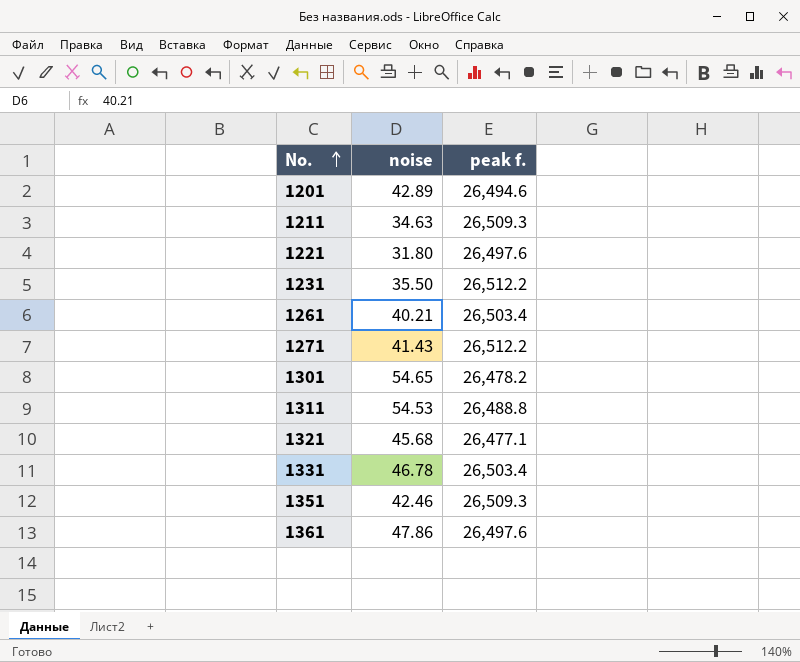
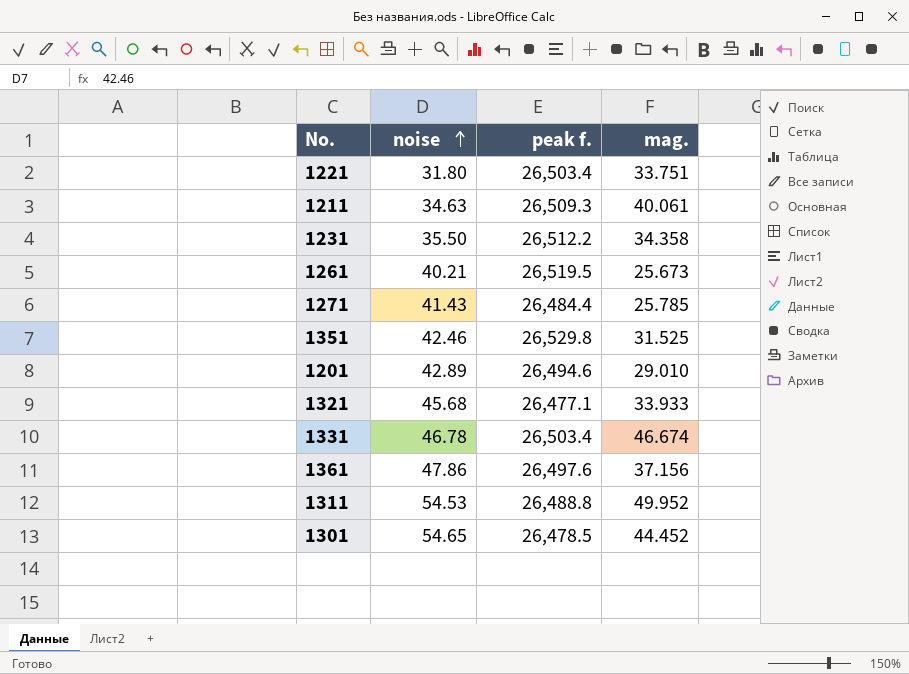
row order: No. ascending -> noise ascending
column mag. | position: none -> 4
1221 | peak f.: 26,497.6 -> 26,503.4
1261 | peak f.: 26,503.4 -> 26,519.5
1271 | peak f.: 26,512.2 -> 26,484.4
1351 | peak f.: 26,509.3 -> 26,529.8
1301 | peak f.: 26,478.2 -> 26,478.5

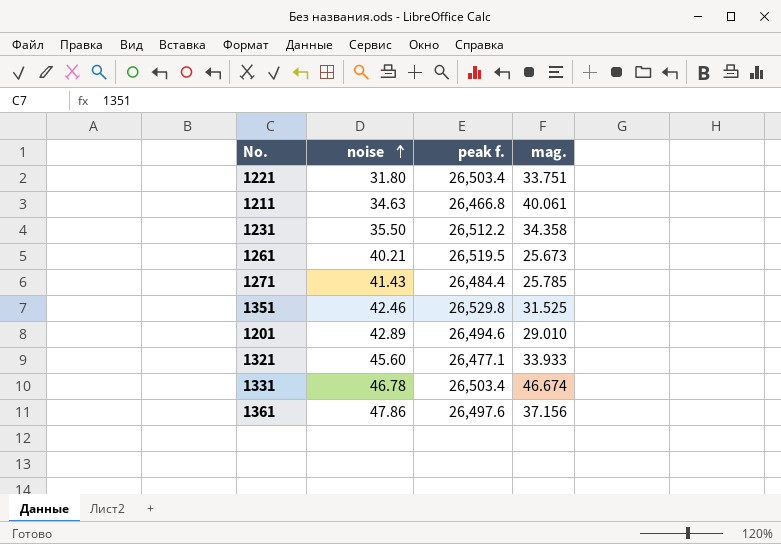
row 1311: 54.53 | 26,488.8 | 49.952 -> none
row 1301: 54.65 | 26,478.5 | 44.452 -> none
1211 | peak f.: 26,509.3 -> 26,466.8
1321 | noise: 45.68 -> 45.60

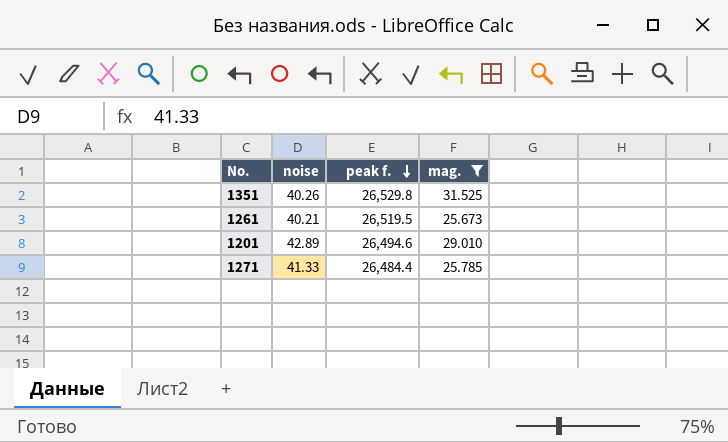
filter: none -> mag. <= 31.525
row order: noise ascending -> peak f. descending
1351 | noise: 42.46 -> 40.26
1271 | noise: 41.43 -> 41.33

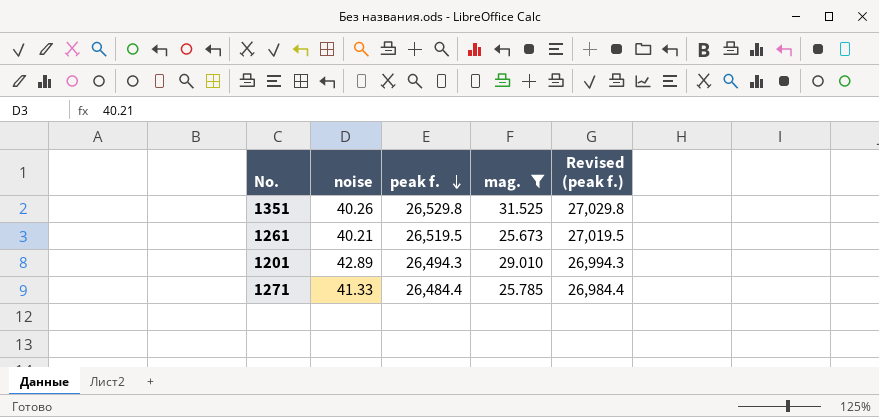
column Revised (peak f.) | formula: none -> [peak f.] + 500
1201 | peak f.: 26,494.6 -> 26,494.3

